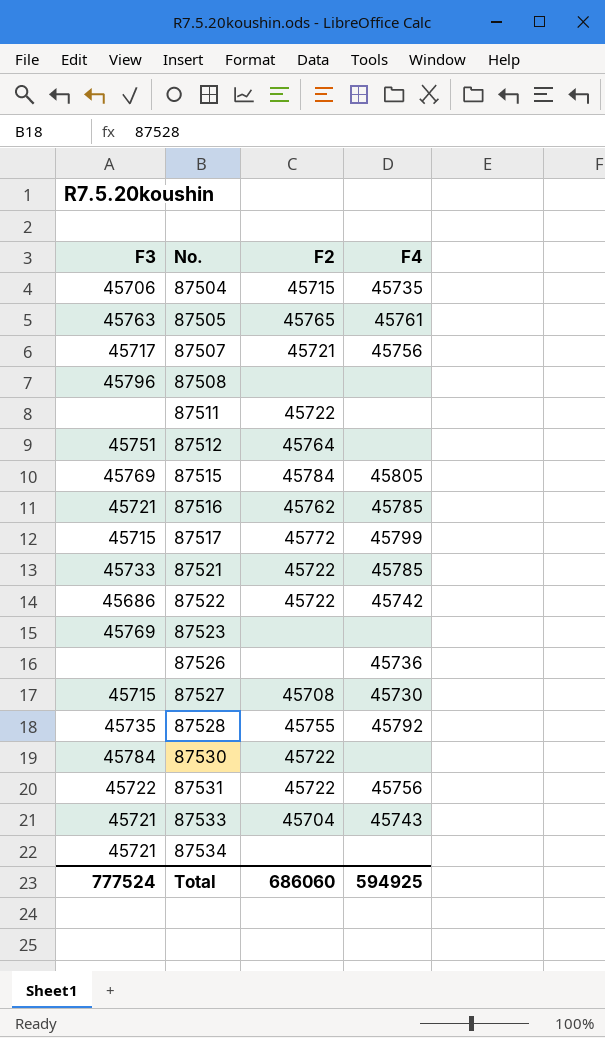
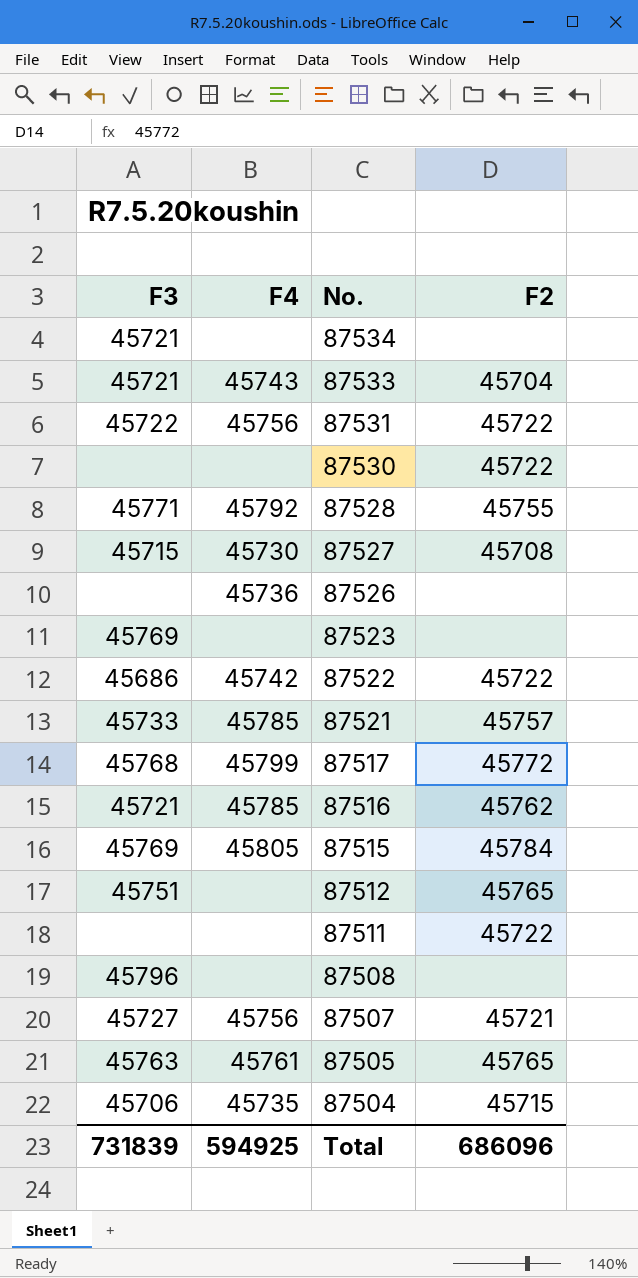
row order: No. ascending -> No. descending
column F4 | position: 4 -> 2
87530 | F3: 45784 -> none
87528 | F3: 45735 -> 45771
87521 | F2: 45722 -> 45757
87517 | F3: 45715 -> 45768
87512 | F2: 45764 -> 45765
87507 | F3: 45717 -> 45727
Total | F3: 777524 -> 731839
Total | F2: 686060 -> 686096

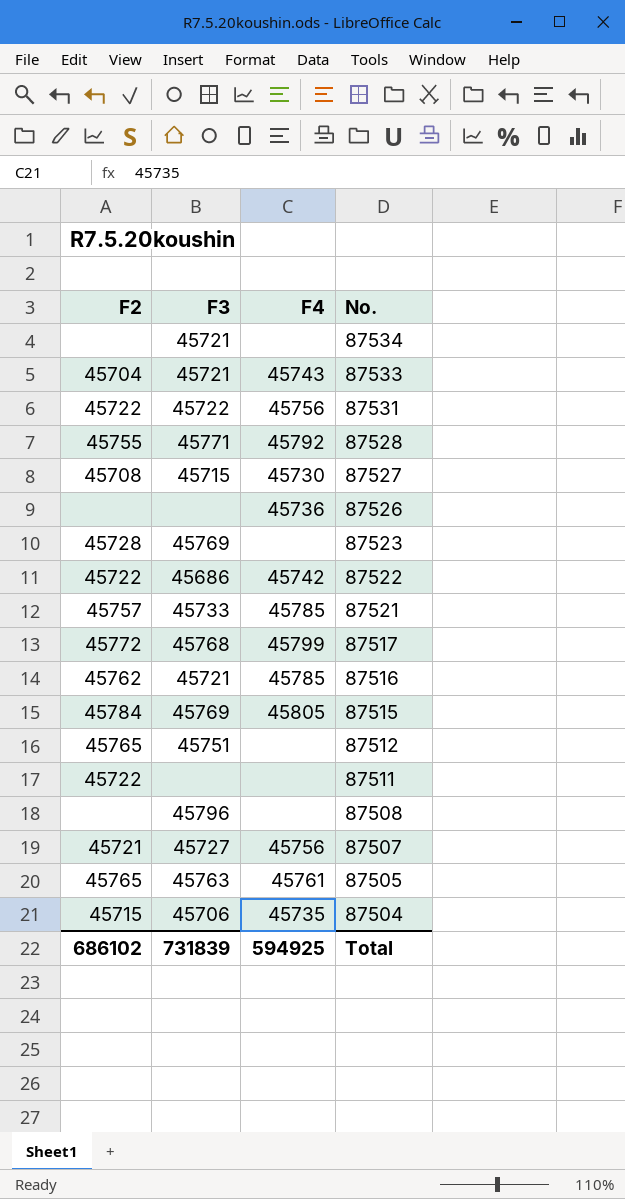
column F2 | position: 4 -> 1
row 87530: none | none | 45722 -> none
87523 | F2: none -> 45728
Total | F2: 686096 -> 686102

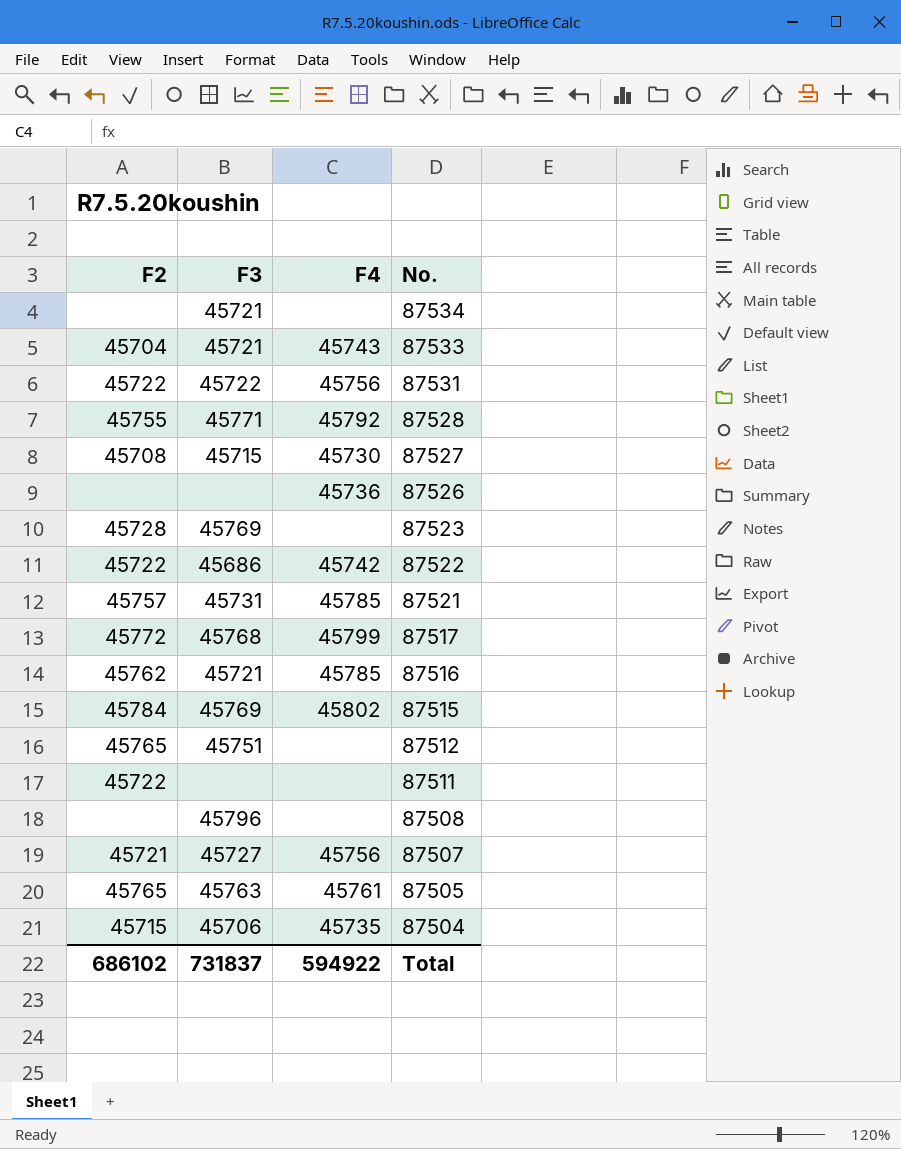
87521 | F3: 45733 -> 45731
87515 | F4: 45805 -> 45802
Total | F3: 731839 -> 731837
Total | F4: 594925 -> 594922

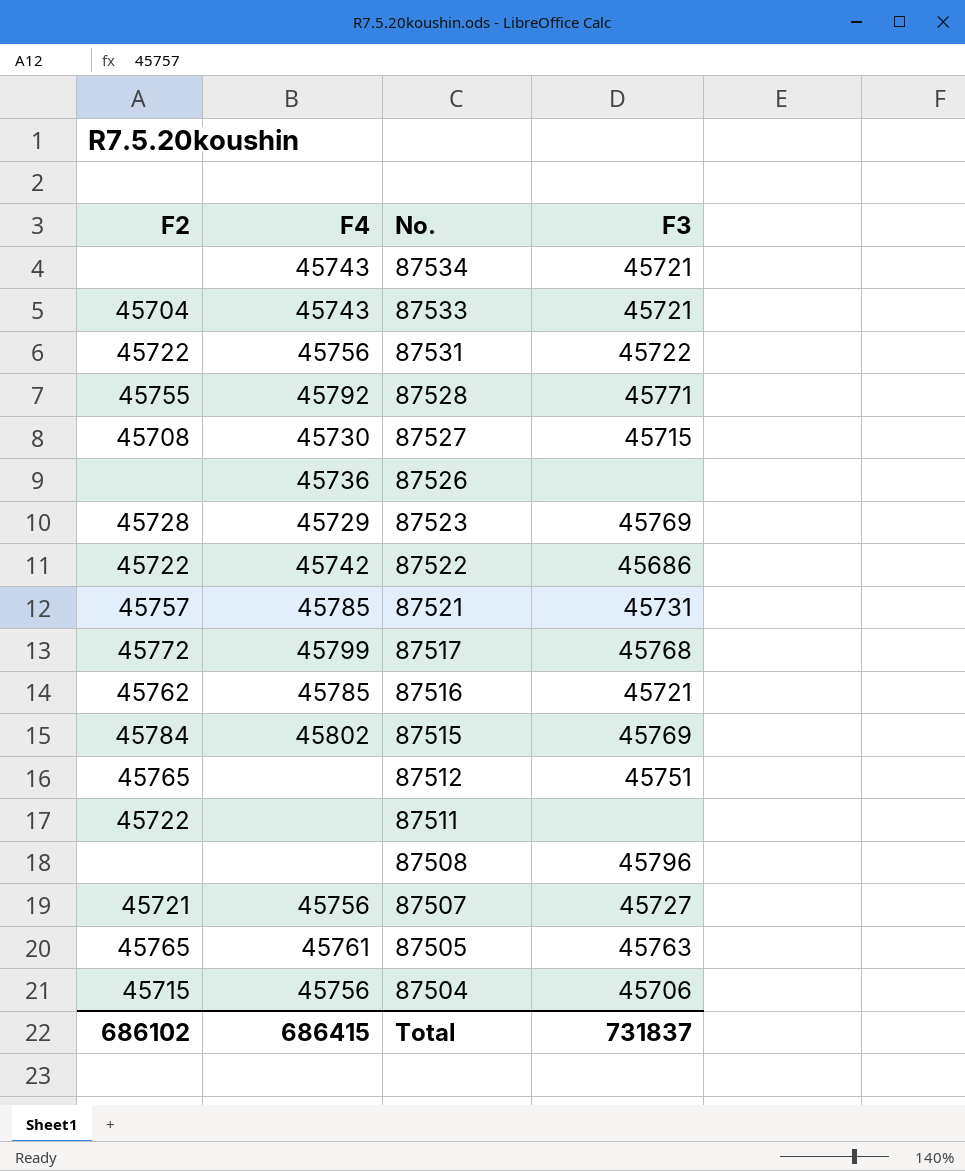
column F3 | position: 2 -> 4
87534 | F4: none -> 45743
87523 | F4: none -> 45729
87504 | F4: 45735 -> 45756
Total | F4: 594922 -> 686415

